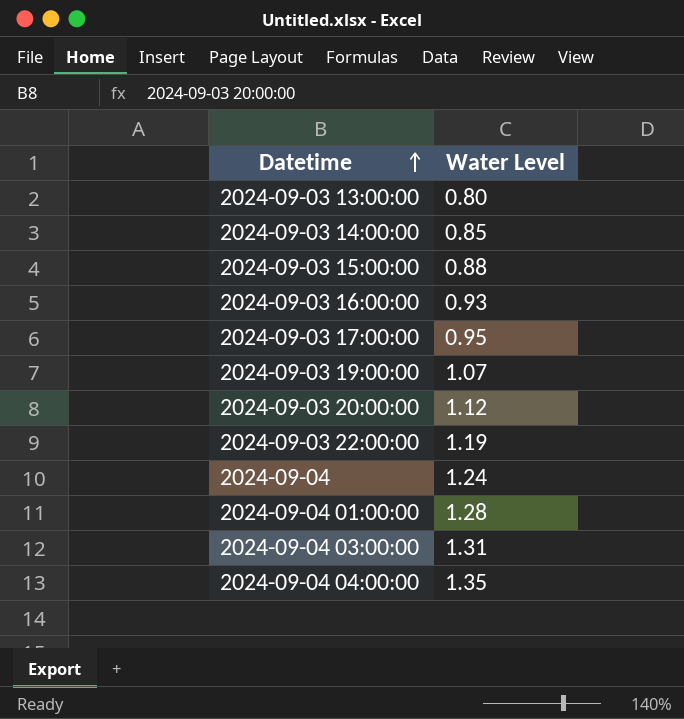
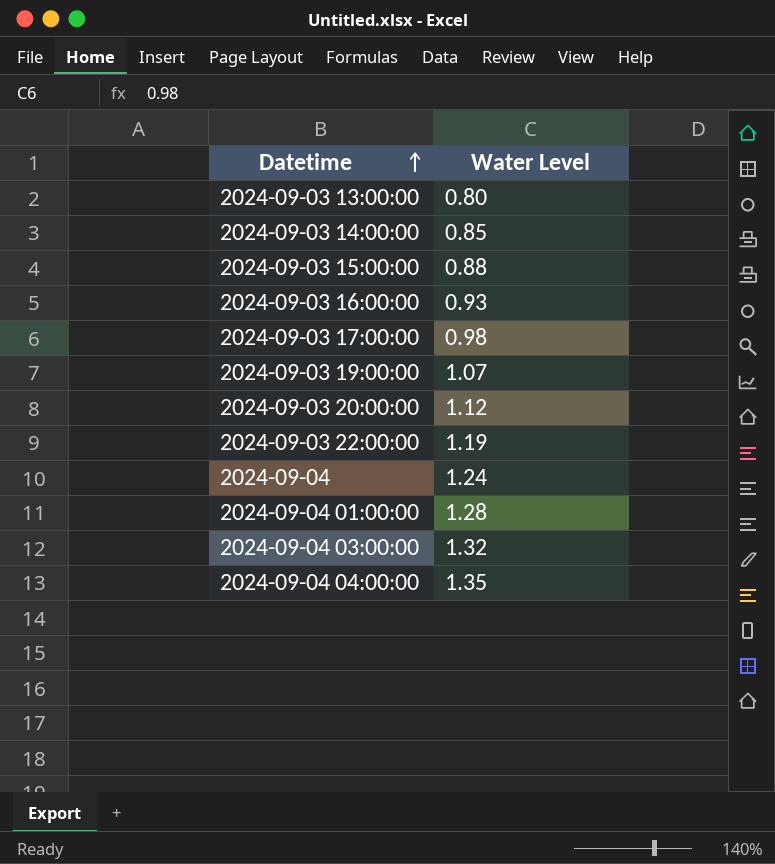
2024-09-03 17:00:00 | Water Level: 0.95 -> 0.98
2024-09-04 03:00:00 | Water Level: 1.31 -> 1.32

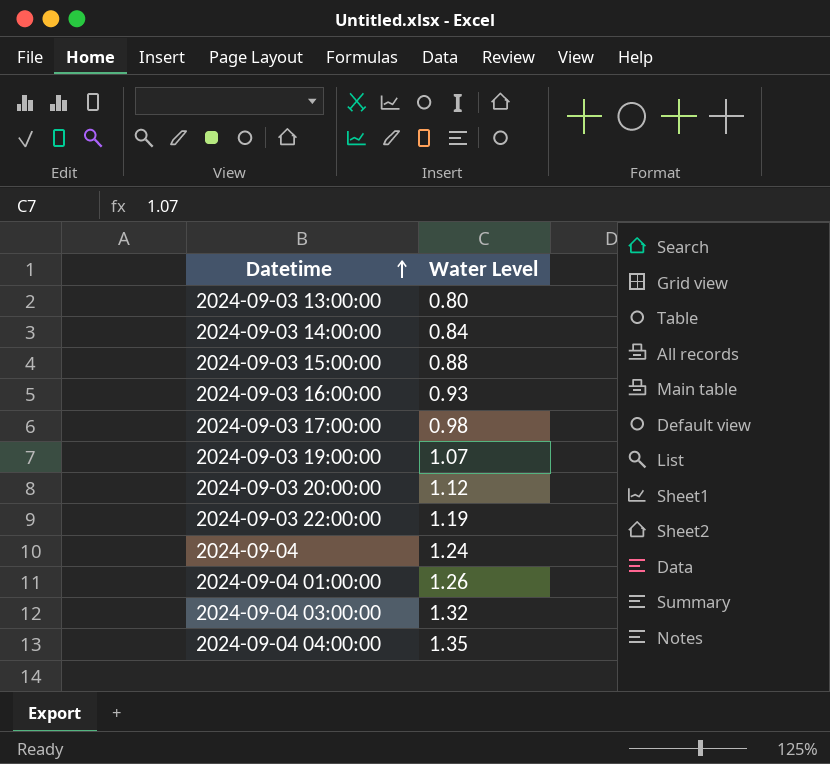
2024-09-03 14:00:00 | Water Level: 0.85 -> 0.84
2024-09-04 01:00:00 | Water Level: 1.28 -> 1.26

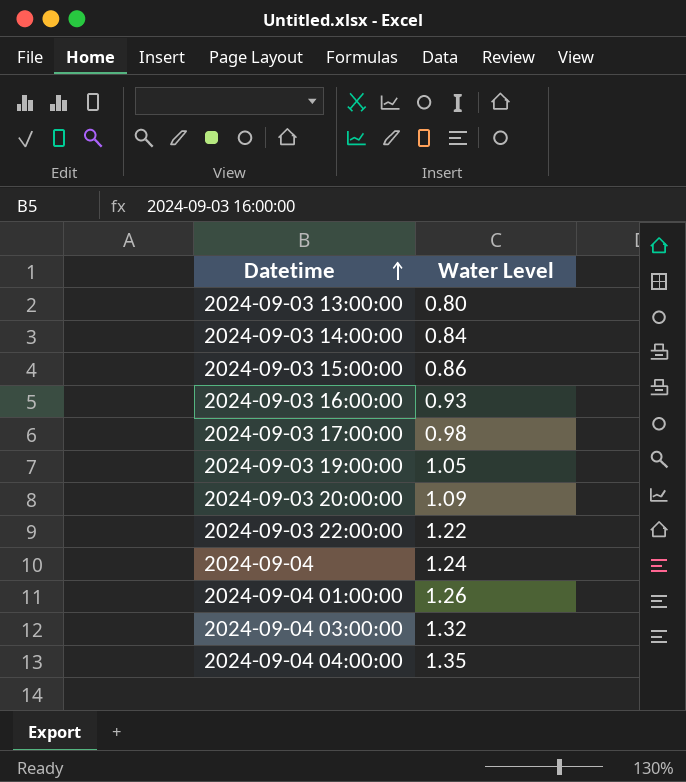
2024-09-03 15:00:00 | Water Level: 0.88 -> 0.86
2024-09-03 19:00:00 | Water Level: 1.07 -> 1.05
2024-09-03 20:00:00 | Water Level: 1.12 -> 1.09
2024-09-03 22:00:00 | Water Level: 1.19 -> 1.22

